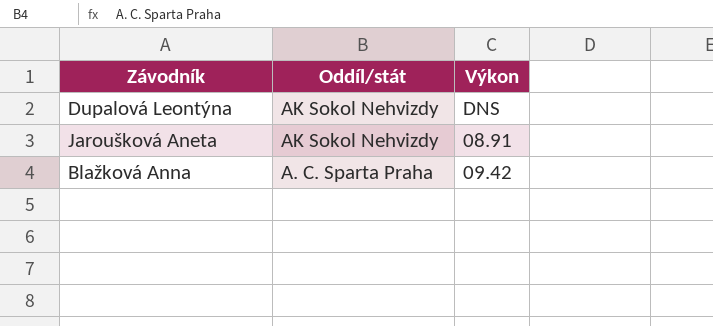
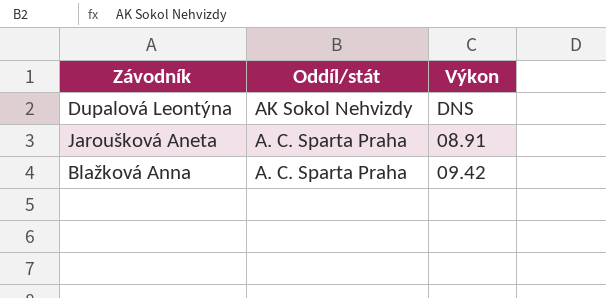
Jaroušková Aneta | Oddíl/stát: AK Sokol Nehvizdy -> A. C. Sparta Praha

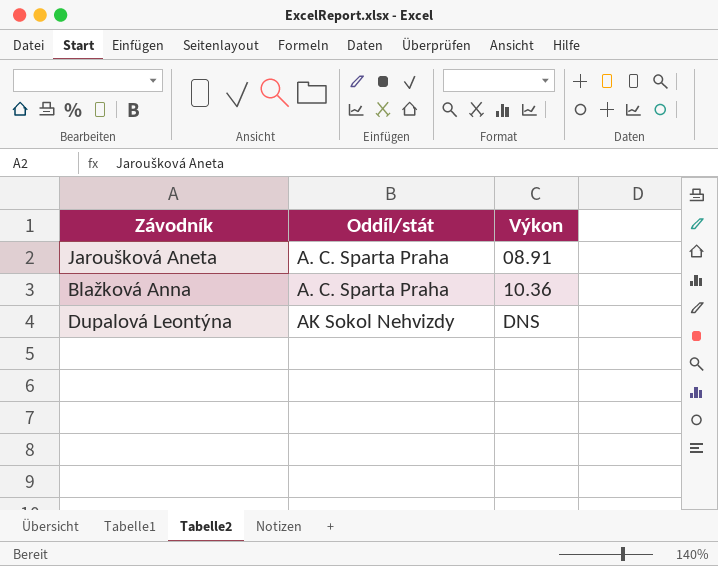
row order: Oddíl/stát descending -> Oddíl/stát ascending
Blažková Anna | Výkon: 09.42 -> 10.36

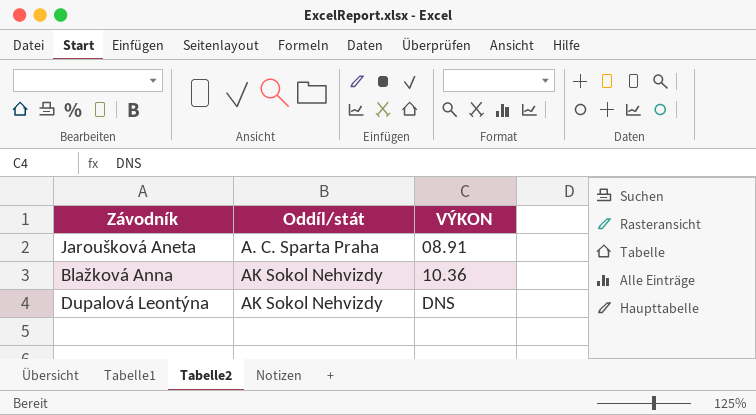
column name: Výkon -> VÝKON
Blažková Anna | Oddíl/stát: A. C. Sparta Praha -> AK Sokol Nehvizdy

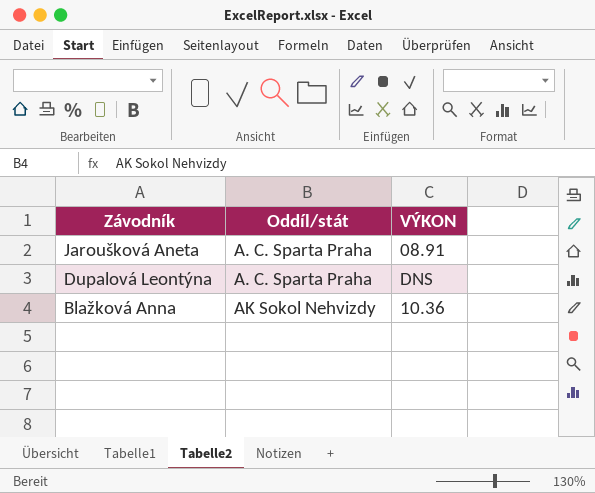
row order: Oddíl/stát ascending -> Závodník descending
Dupalová Leontýna | Oddíl/stát: AK Sokol Nehvizdy -> A. C. Sparta Praha

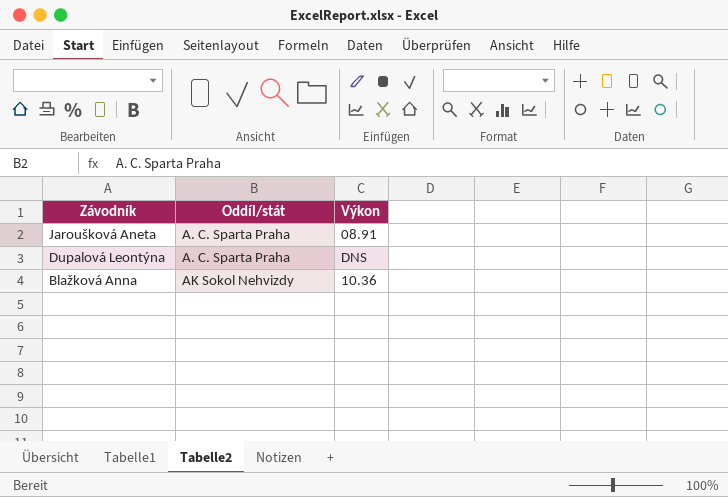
column name: VÝKON -> Výkon

